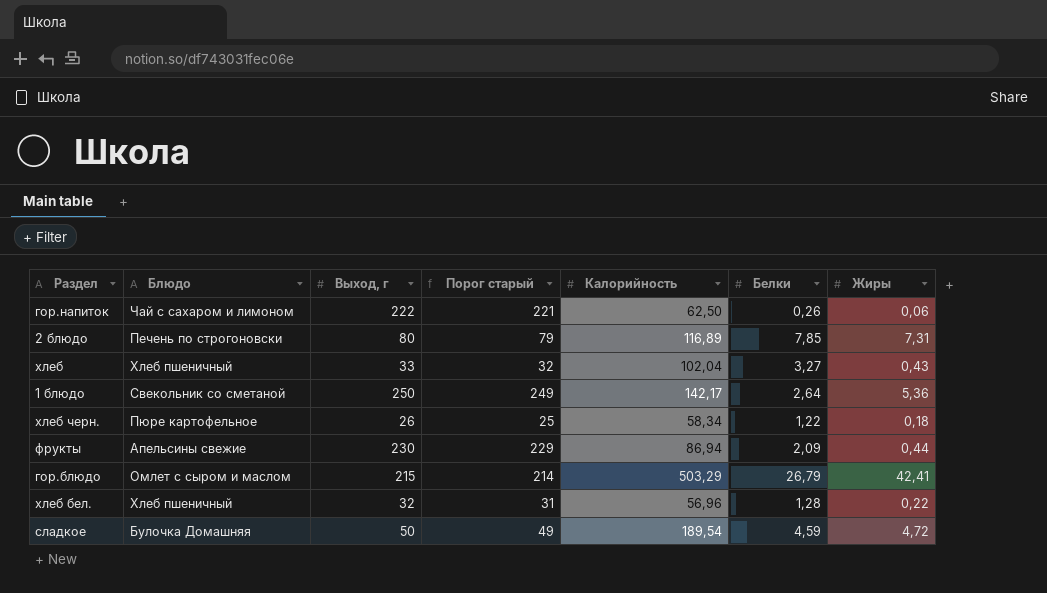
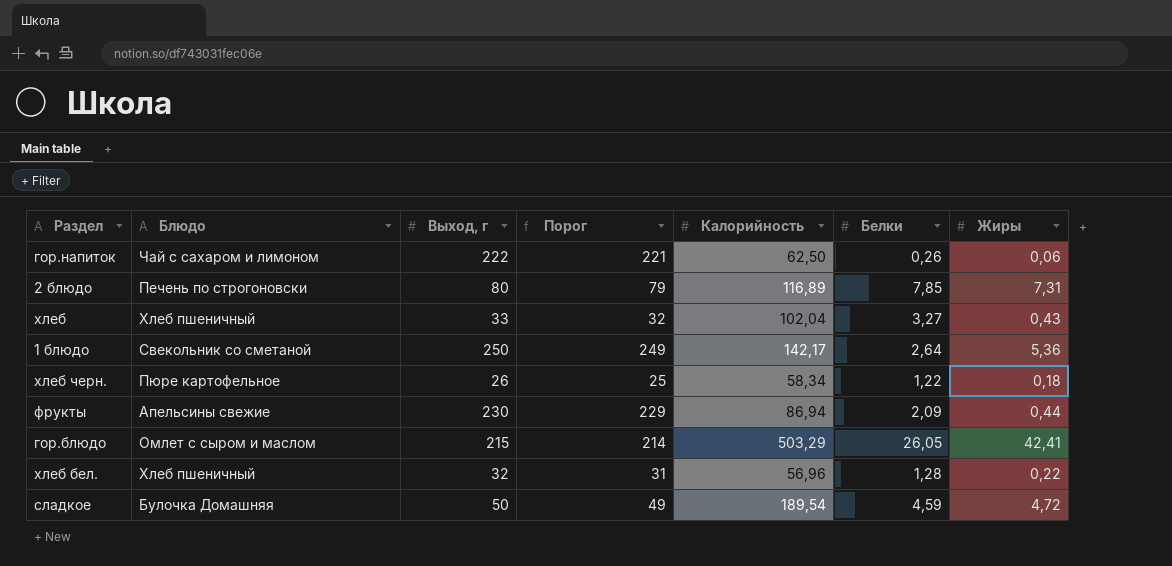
column name: Порог старый -> Порог
гор.блюдо | Белки: 26,79 -> 26,05

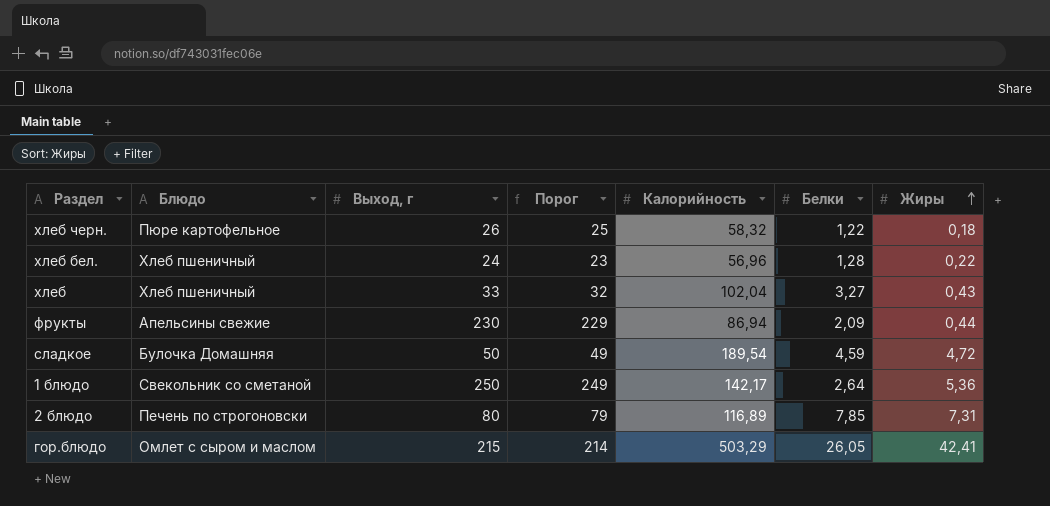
row order: none -> Жиры ascending
row гор.напиток: Чай с сахаром и лимоном | 222 | 221 | 62,50 | 0,26 | 0,06 -> none
хлеб черн. | Калорийность: 58,34 -> 58,32
хлеб бел. | Выход, г: 32 -> 24
хлеб бел. | Порог: 31 -> 23

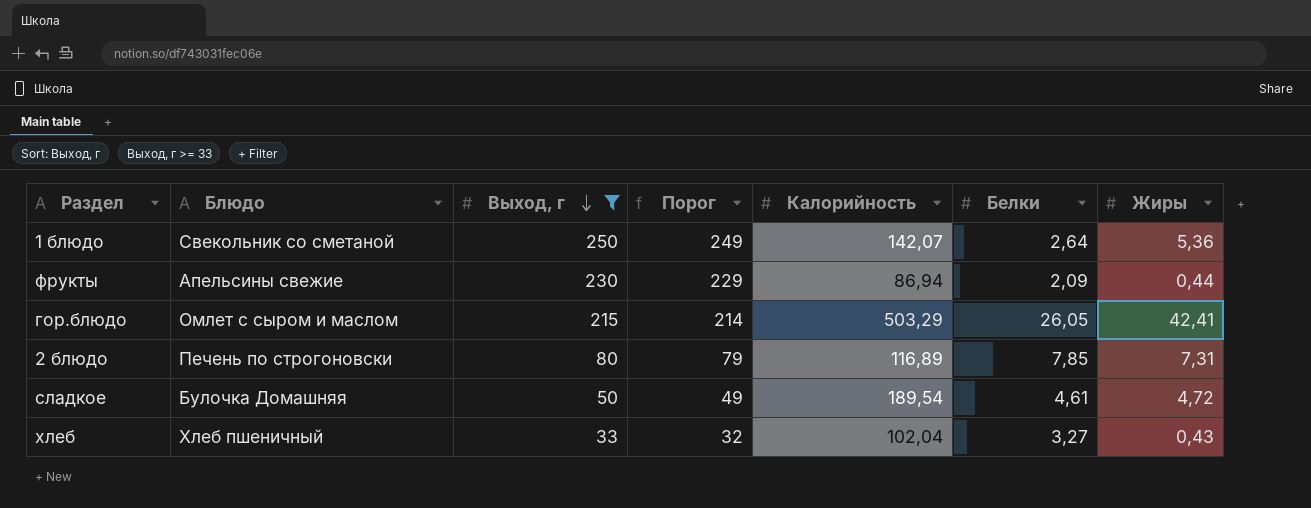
filter: none -> Выход, г >= 33
row order: Жиры ascending -> Выход, г descending
1 блюдо | Калорийность: 142,17 -> 142,07
сладкое | Белки: 4,59 -> 4,61

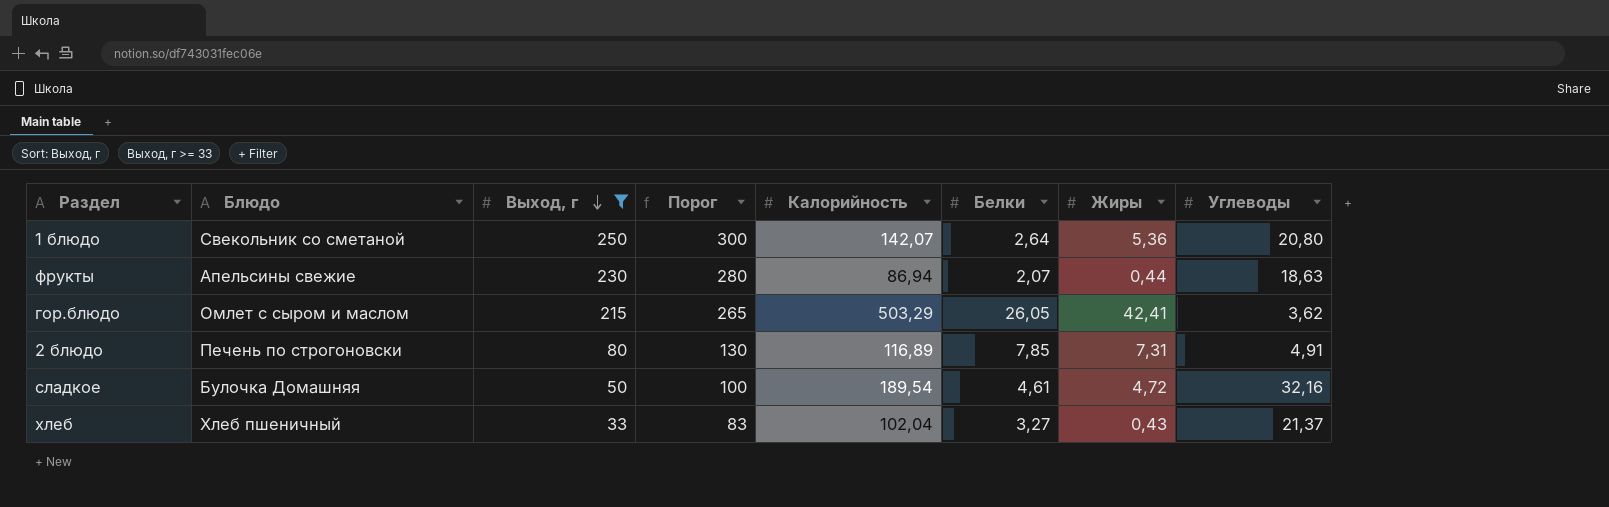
column Порог | formula: [Выход, г] - 1 -> [Выход, г] + 50
column Углеводы | position: none -> 8
фрукты | Белки: 2,09 -> 2,07

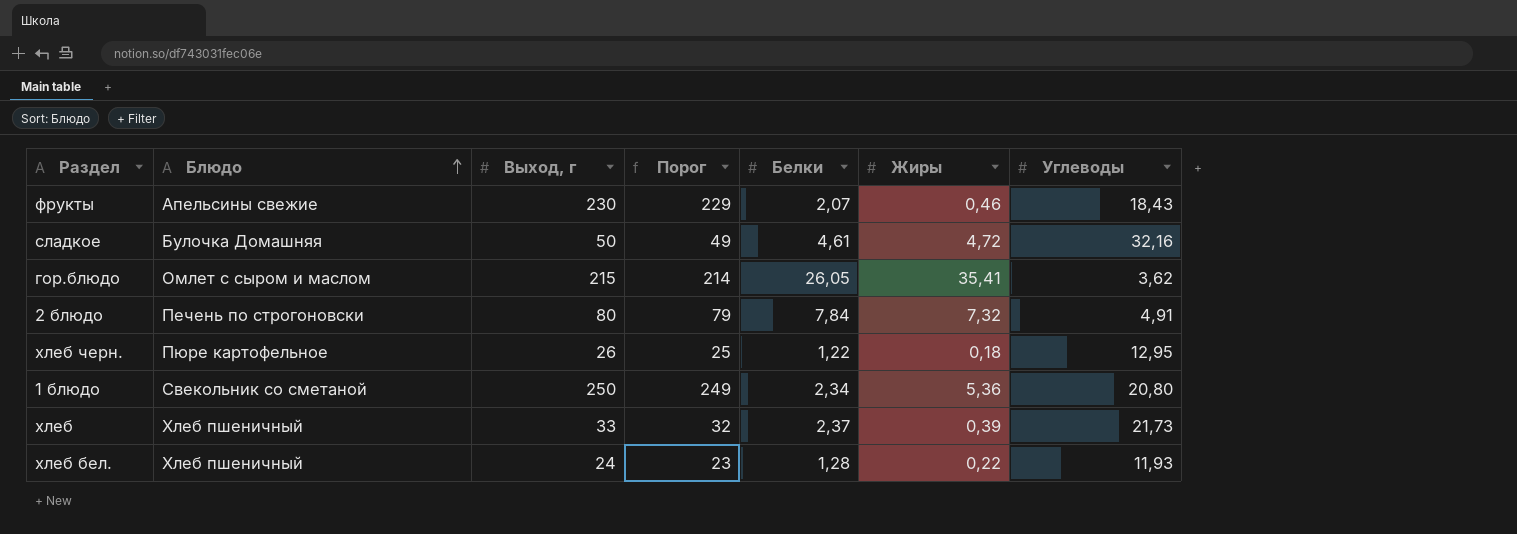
filter: Выход, г >= 33 -> none
row order: Выход, г descending -> Блюдо ascending
column Калорийность | position: 5 -> none
column Порог | formula: [Выход, г] + 50 -> [Выход, г] - 1
фрукты | Жиры: 0,44 -> 0,46
фрукты | Углеводы: 18,63 -> 18,43
гор.блюдо | Жиры: 42,41 -> 35,41
2 блюдо | Белки: 7,85 -> 7,84
2 блюдо | Жиры: 7,31 -> 7,32
1 блюдо | Белки: 2,64 -> 2,34
хлеб | Белки: 3,27 -> 2,37
хлеб | Жиры: 0,43 -> 0,39
хлеб | Углеводы: 21,37 -> 21,73

